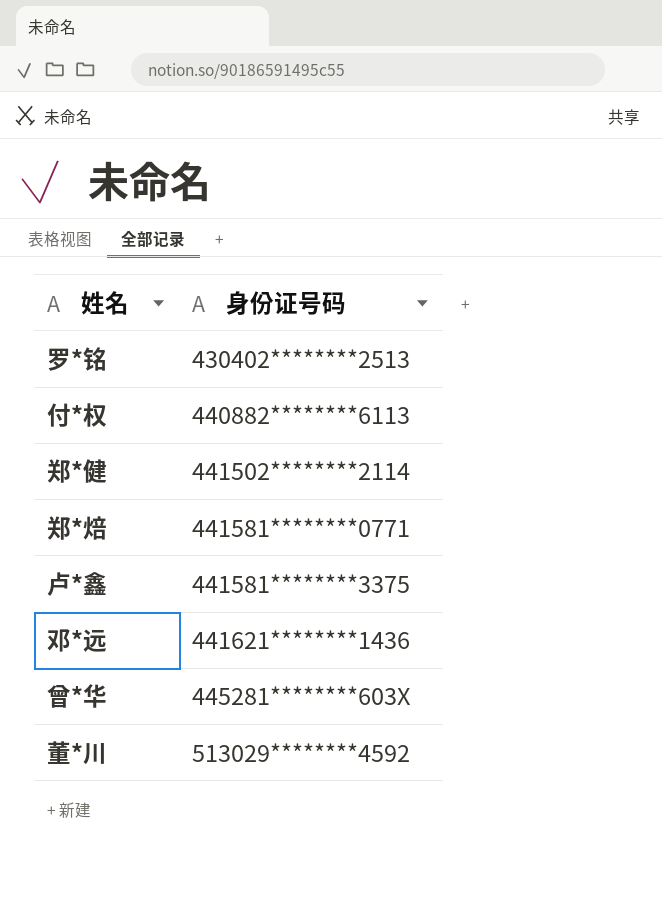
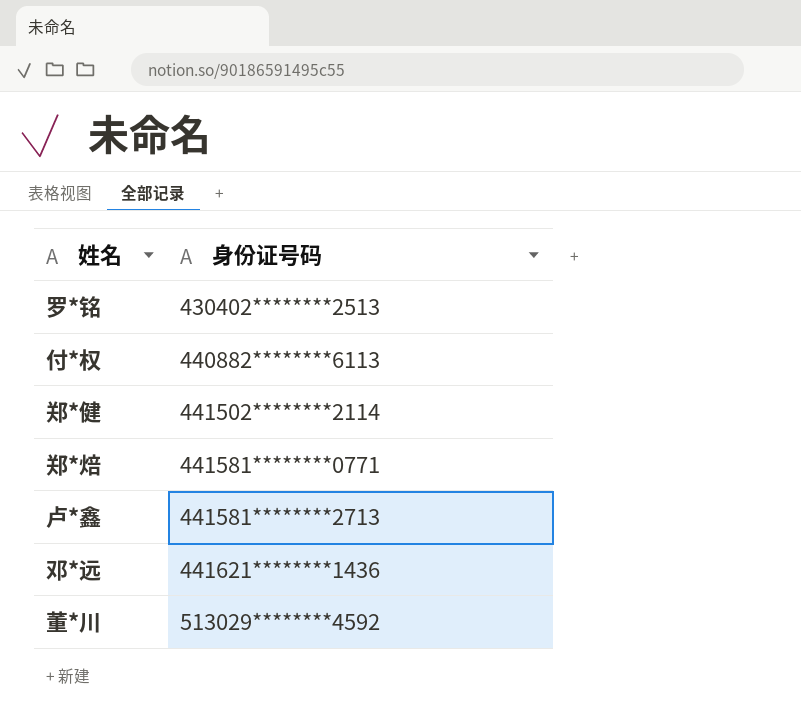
row 曾*华: 445281********603X -> none
卢*鑫 | 身份证号码: 441581********3375 -> 441581********2713

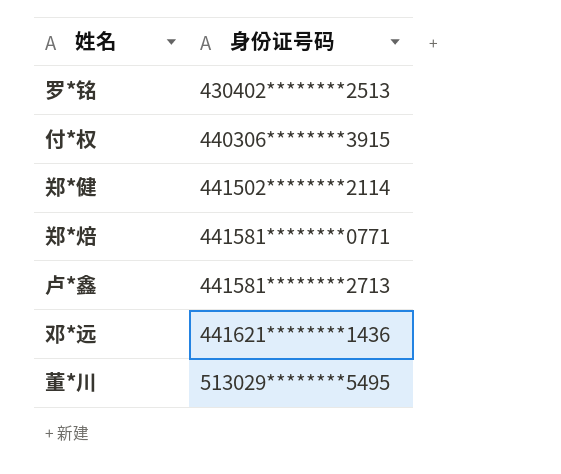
付*权 | 身份证号码: 440882********6113 -> 440306********3915
董*川 | 身份证号码: 513029********4592 -> 513029********5495

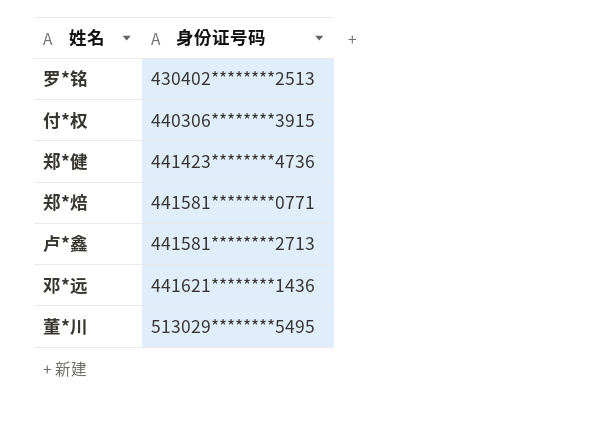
郑*健 | 身份证号码: 441502********2114 -> 441423********4736

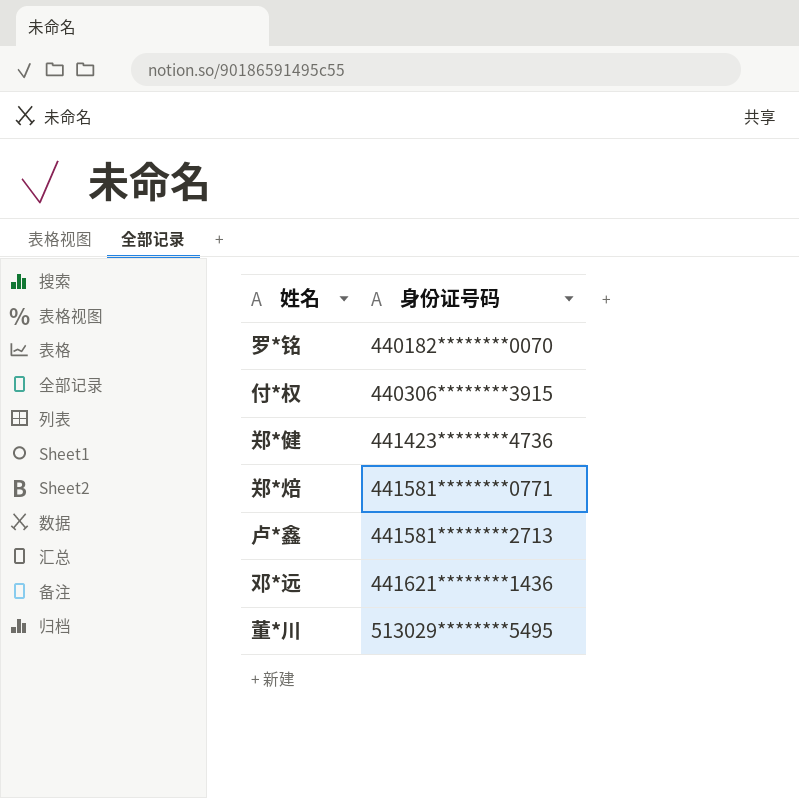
罗*铭 | 身份证号码: 430402********2513 -> 440182********0070

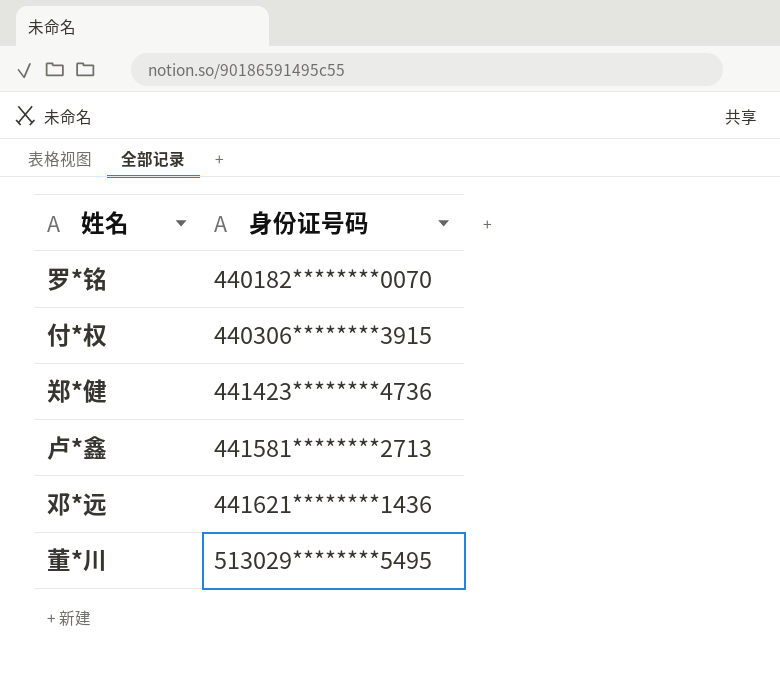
row 郑*焙: 441581********0771 -> none

